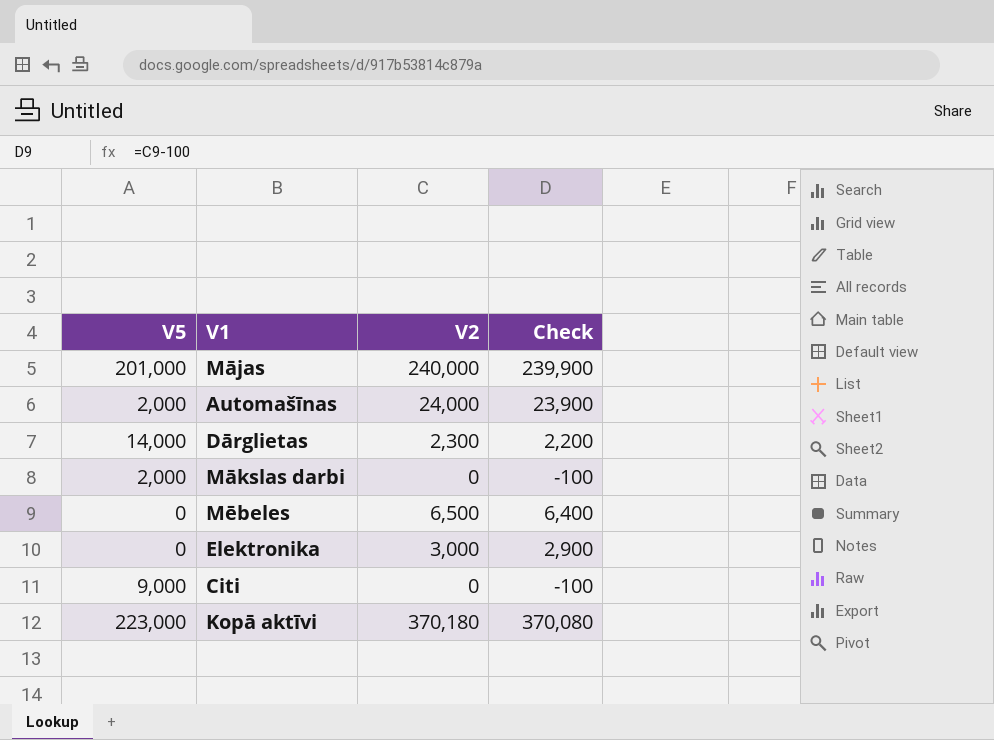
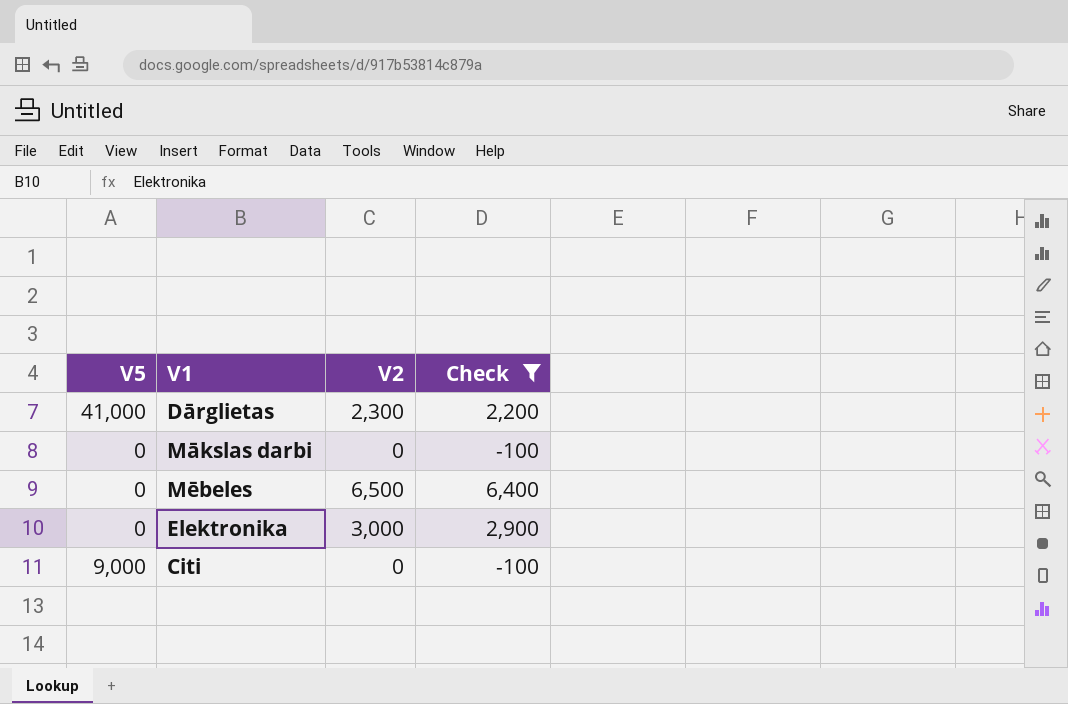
filter: none -> Check <= 6,400
Dārglietas | V5: 14,000 -> 41,000
Mākslas darbi | V5: 2,000 -> 0

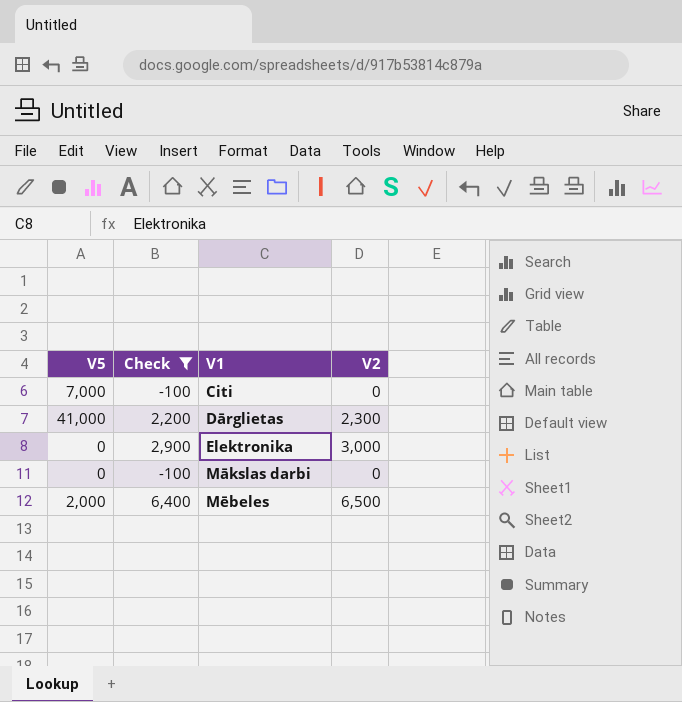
row order: none -> V1 ascending
column Check | position: 4 -> 2
Citi | V5: 9,000 -> 7,000
Mēbeles | V5: 0 -> 2,000

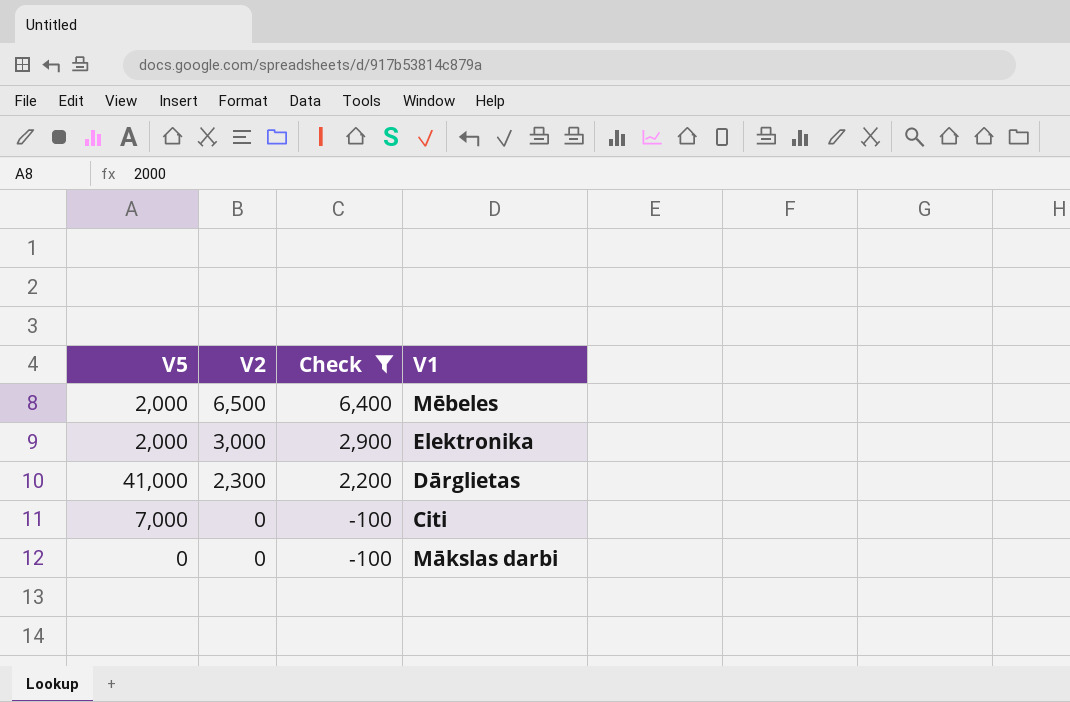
row order: V1 ascending -> V2 descending
column V2 | position: 4 -> 2
Elektronika | V5: 0 -> 2,000

